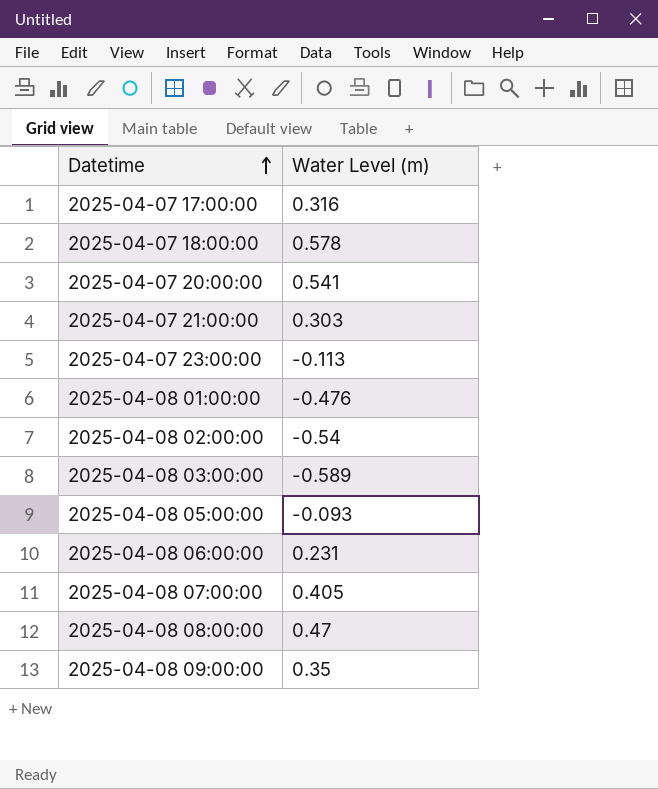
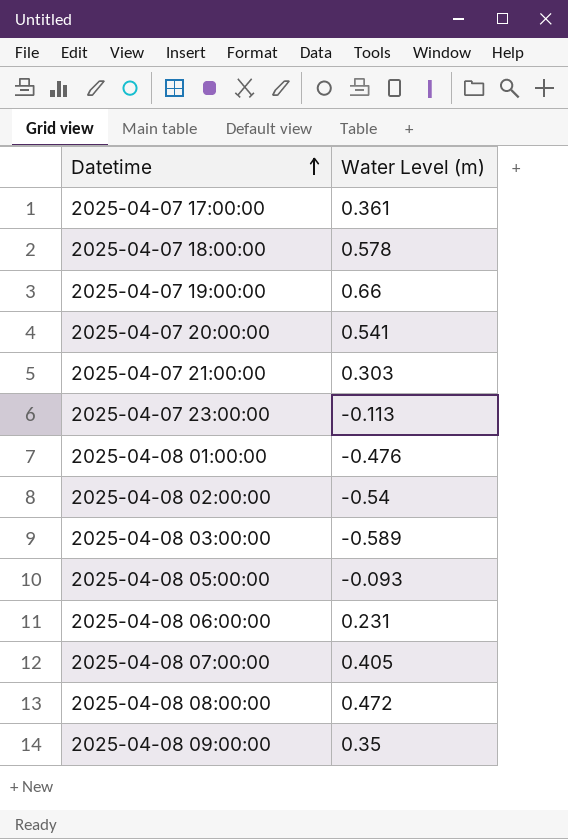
2025-04-07 17:00:00 | Water Level (m): 0.316 -> 0.361
row 2025-04-07 19:00:00: none -> 0.66
2025-04-08 08:00:00 | Water Level (m): 0.47 -> 0.472

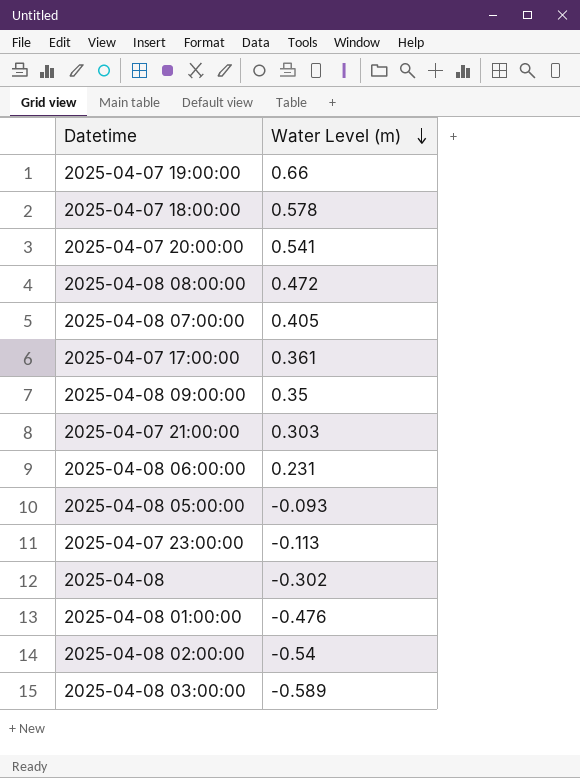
row order: Datetime ascending -> Water Level (m) descending
row 2025-04-08: none -> -0.302

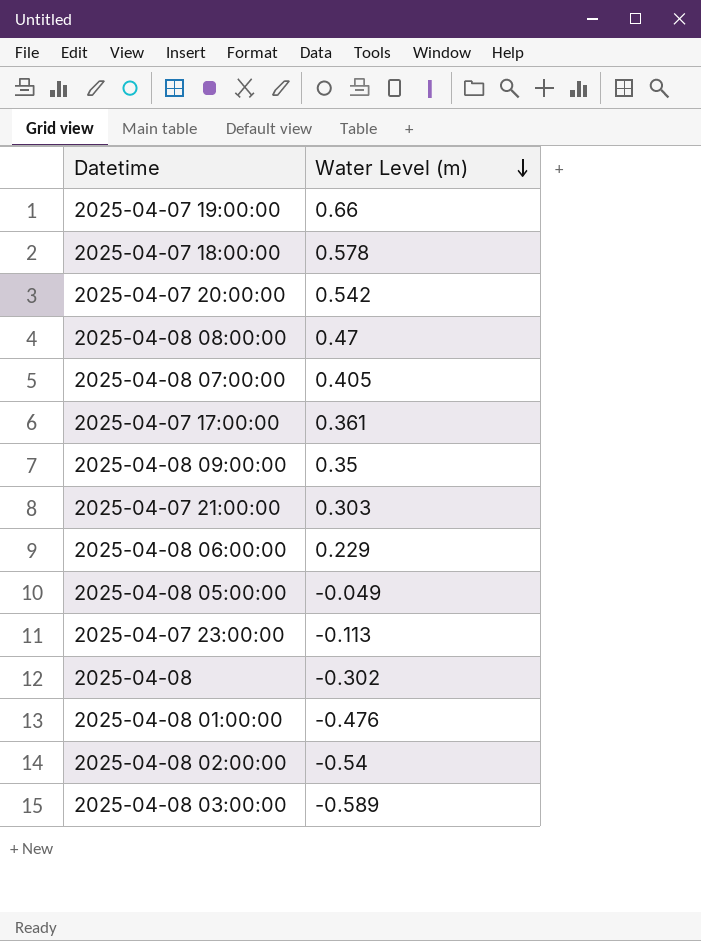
2025-04-07 20:00:00 | Water Level (m): 0.541 -> 0.542
2025-04-08 08:00:00 | Water Level (m): 0.472 -> 0.47
2025-04-08 06:00:00 | Water Level (m): 0.231 -> 0.229
2025-04-08 05:00:00 | Water Level (m): -0.093 -> -0.049

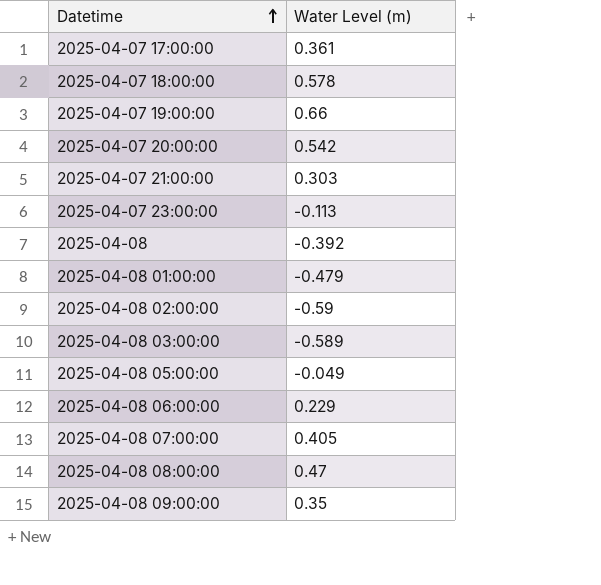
row order: Water Level (m) descending -> Datetime ascending
2025-04-08 | Water Level (m): -0.302 -> -0.392
2025-04-08 01:00:00 | Water Level (m): -0.476 -> -0.479
2025-04-08 02:00:00 | Water Level (m): -0.54 -> -0.59

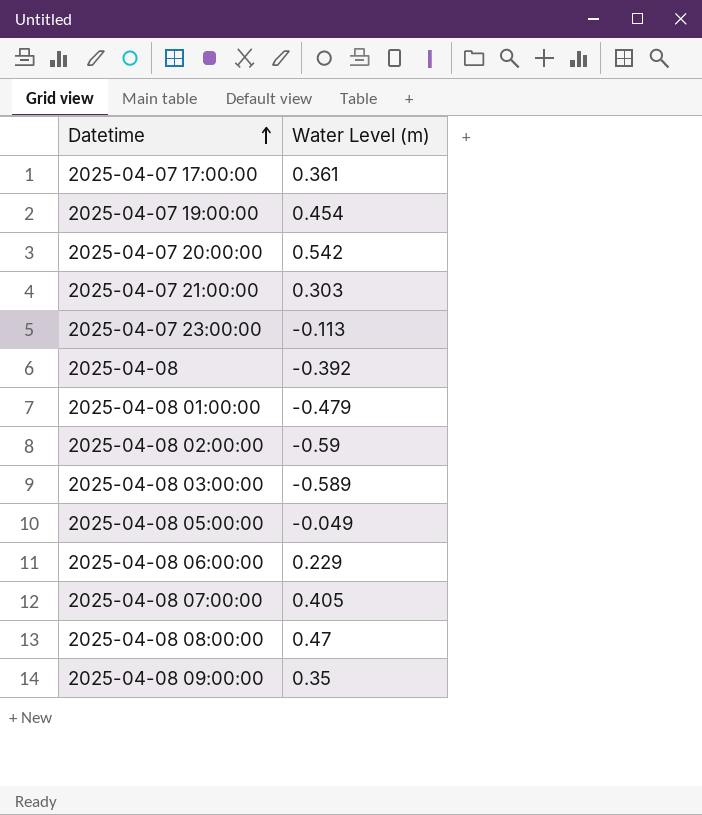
row 2025-04-07 18:00:00: 0.578 -> none
2025-04-07 19:00:00 | Water Level (m): 0.66 -> 0.454

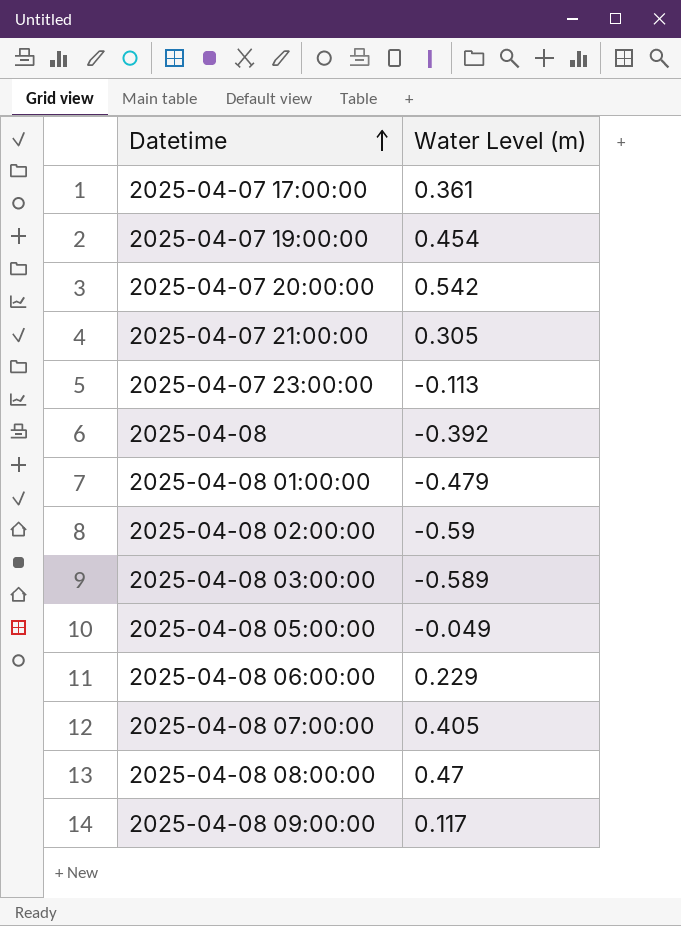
2025-04-07 21:00:00 | Water Level (m): 0.303 -> 0.305
2025-04-08 09:00:00 | Water Level (m): 0.35 -> 0.117

